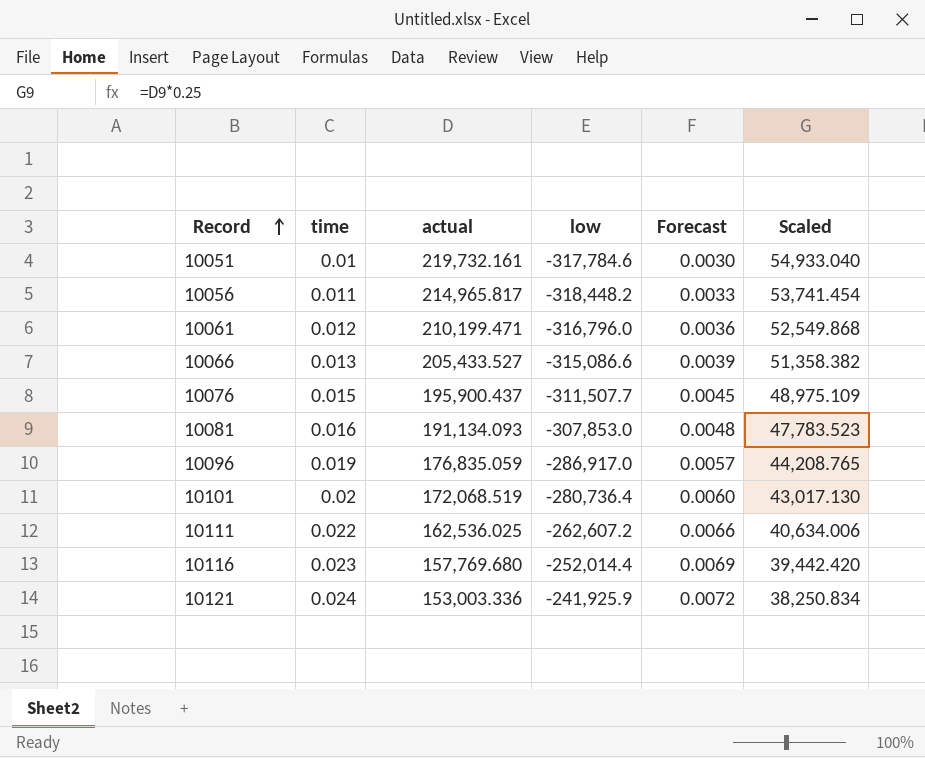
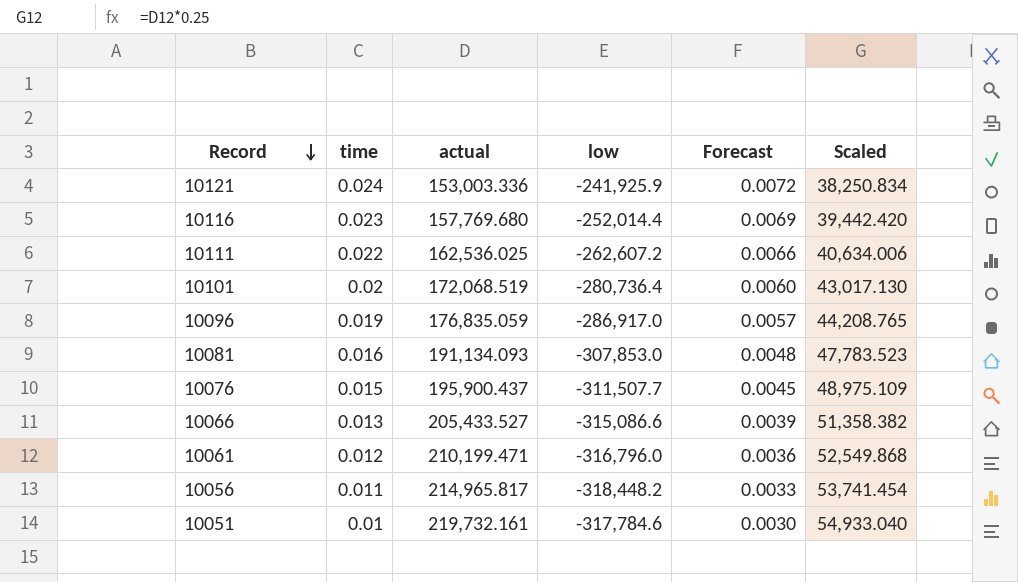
row order: Record ascending -> Record descending

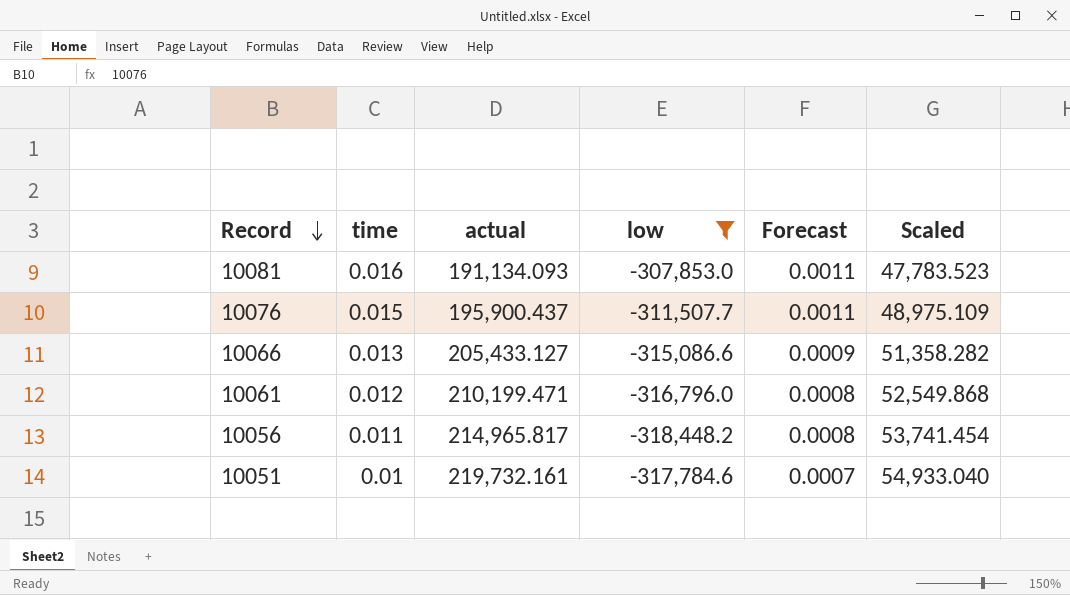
filter: none -> low <= -307,853.0
column Forecast | formula: [time] * 0.3 -> [time] * 0.07
10066 | actual: 205,433.527 -> 205,433.127
10066 | Scaled: 51,358.382 -> 51,358.282

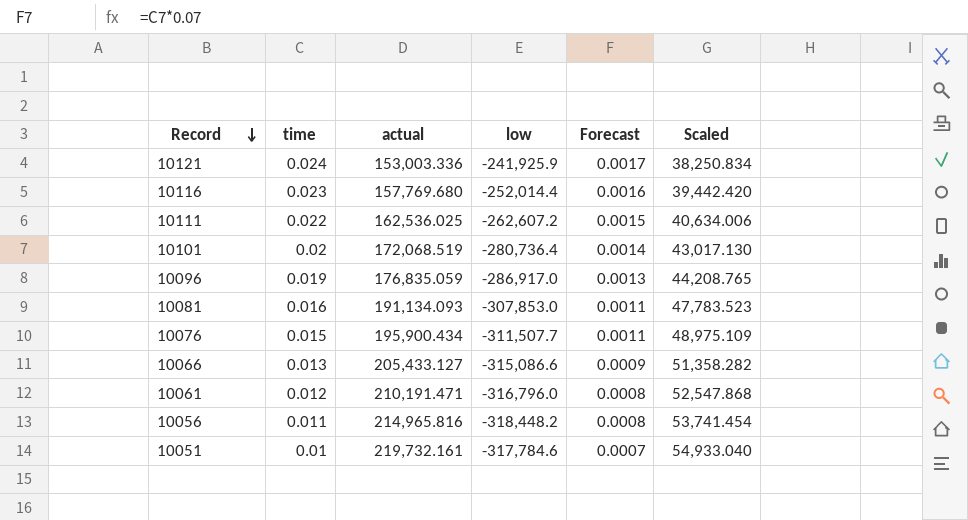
filter: low <= -307,853.0 -> none
10076 | actual: 195,900.437 -> 195,900.434
10061 | actual: 210,199.471 -> 210,191.471
10061 | Scaled: 52,549.868 -> 52,547.868
10056 | actual: 214,965.817 -> 214,965.816

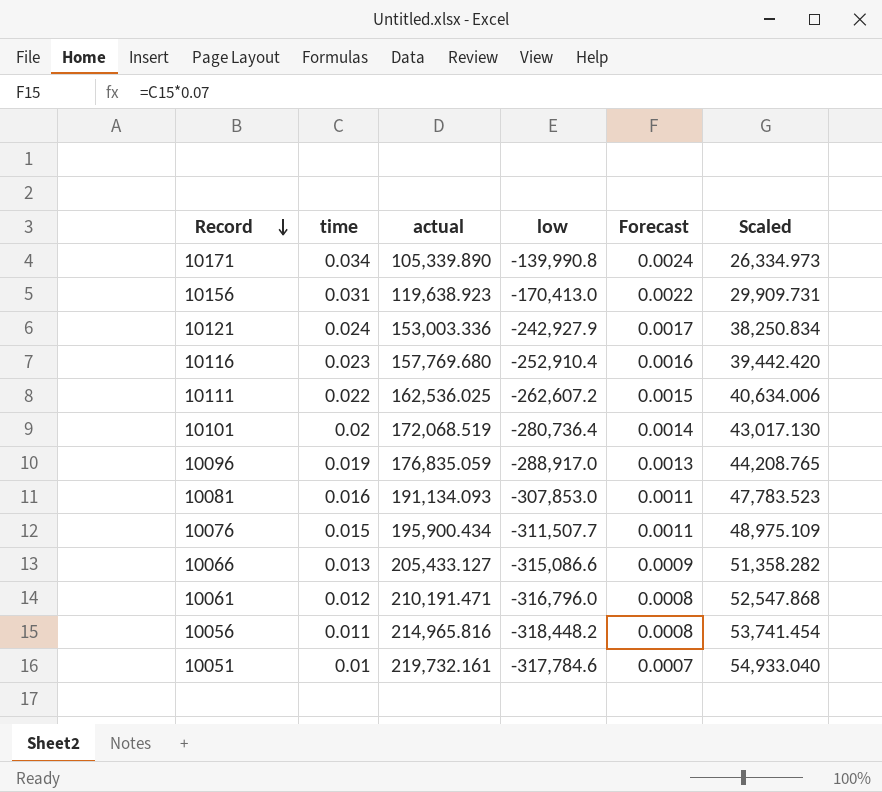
row 10171: none -> 0.034 | 105,339.890 | -139,990.8 | 0.0024 | 26,334.973
row 10156: none -> 0.031 | 119,638.923 | -170,413.0 | 0.0022 | 29,909.731
10121 | low: -241,925.9 -> -242,927.9
10116 | low: -252,014.4 -> -252,910.4
10096 | low: -286,917.0 -> -288,917.0

